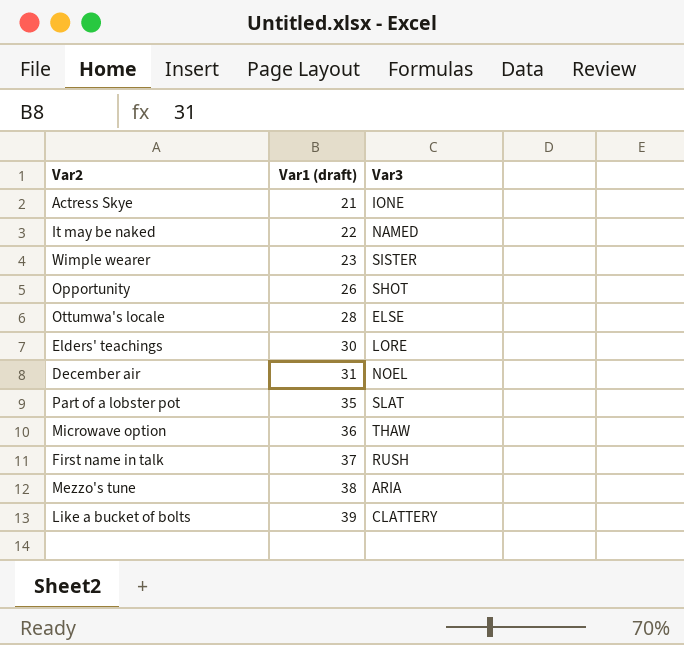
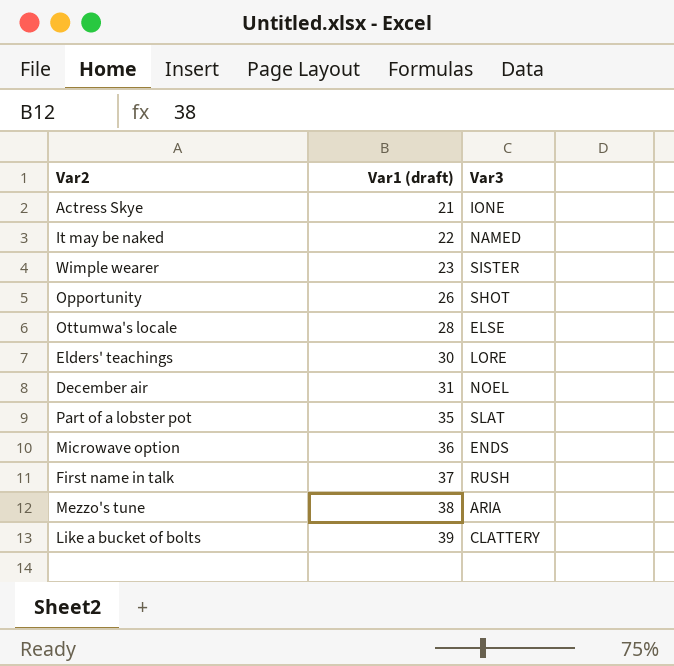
Microwave option | Var3: THAW -> ENDS

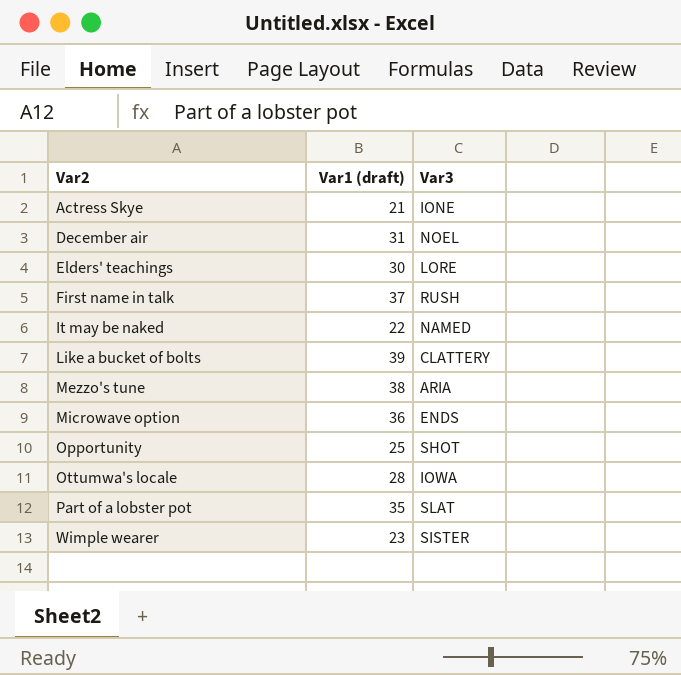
row order: Var1 (draft) ascending -> Var2 ascending
Opportunity | Var1 (draft): 26 -> 25
Ottumwa's locale | Var3: ELSE -> IOWA

